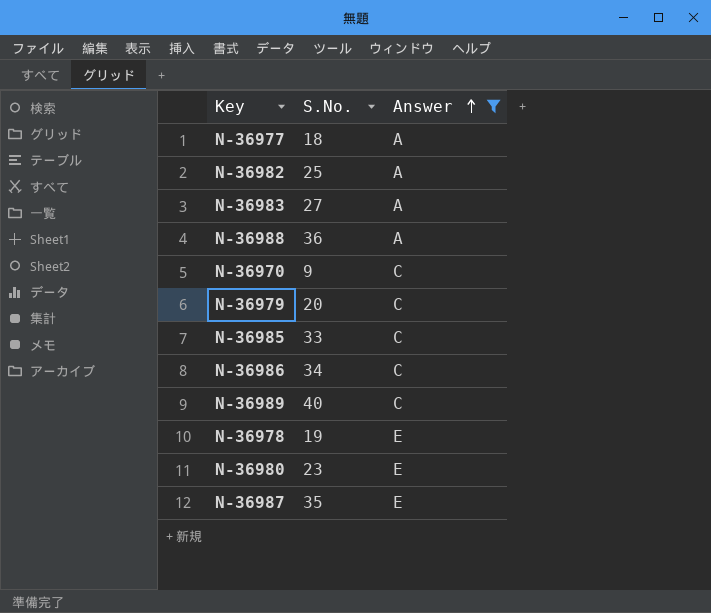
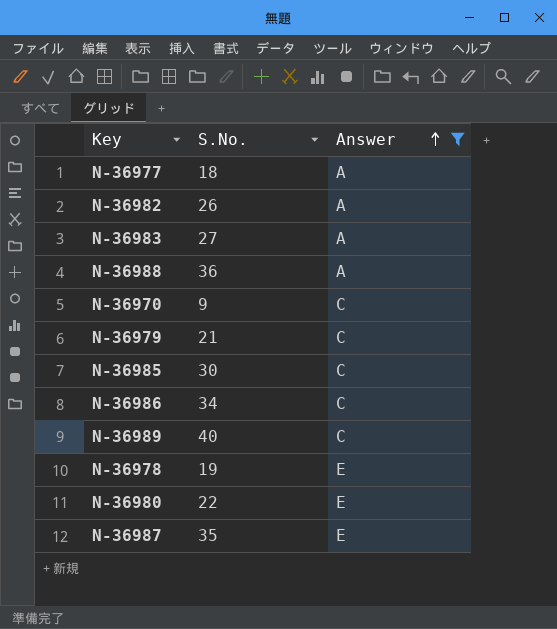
N-36982 | S.No.: 25 -> 26
N-36979 | S.No.: 20 -> 21
N-36985 | S.No.: 33 -> 30
N-36980 | S.No.: 23 -> 22

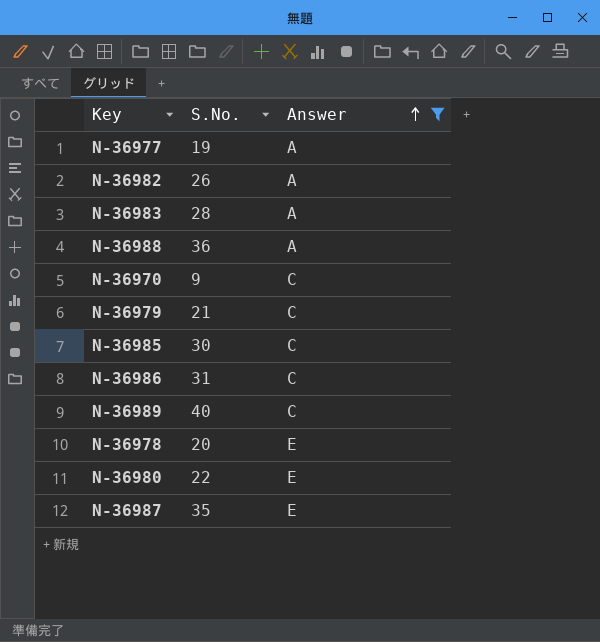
N-36977 | S.No.: 18 -> 19
N-36983 | S.No.: 27 -> 28
N-36986 | S.No.: 34 -> 31
N-36978 | S.No.: 19 -> 20

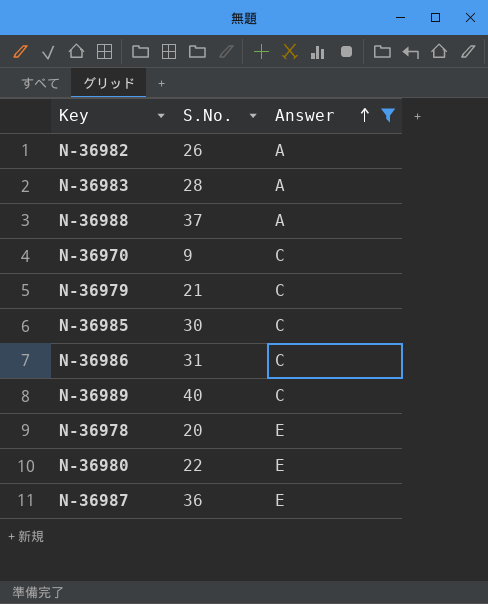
row N-36977: 19 | A -> none
N-36988 | S.No.: 36 -> 37
N-36987 | S.No.: 35 -> 36

